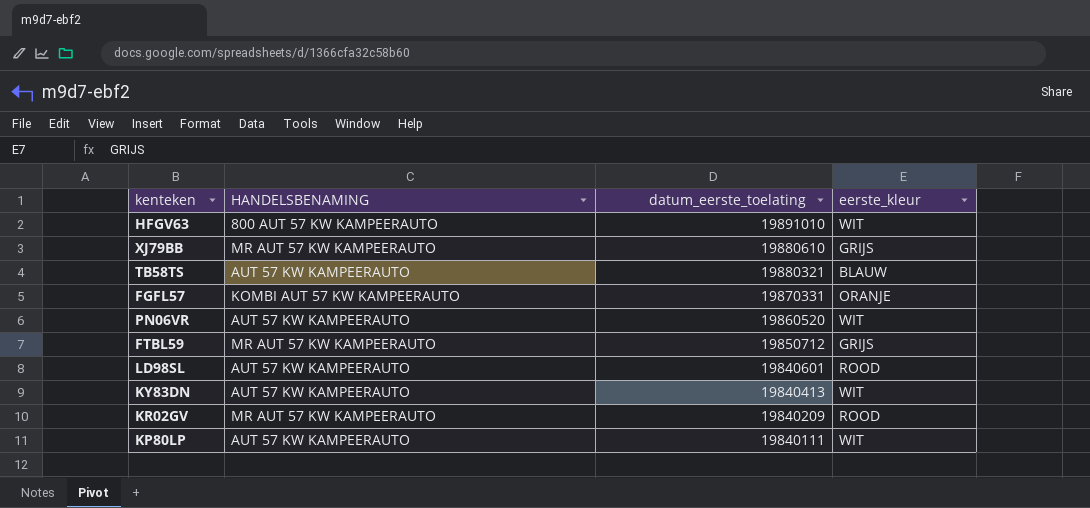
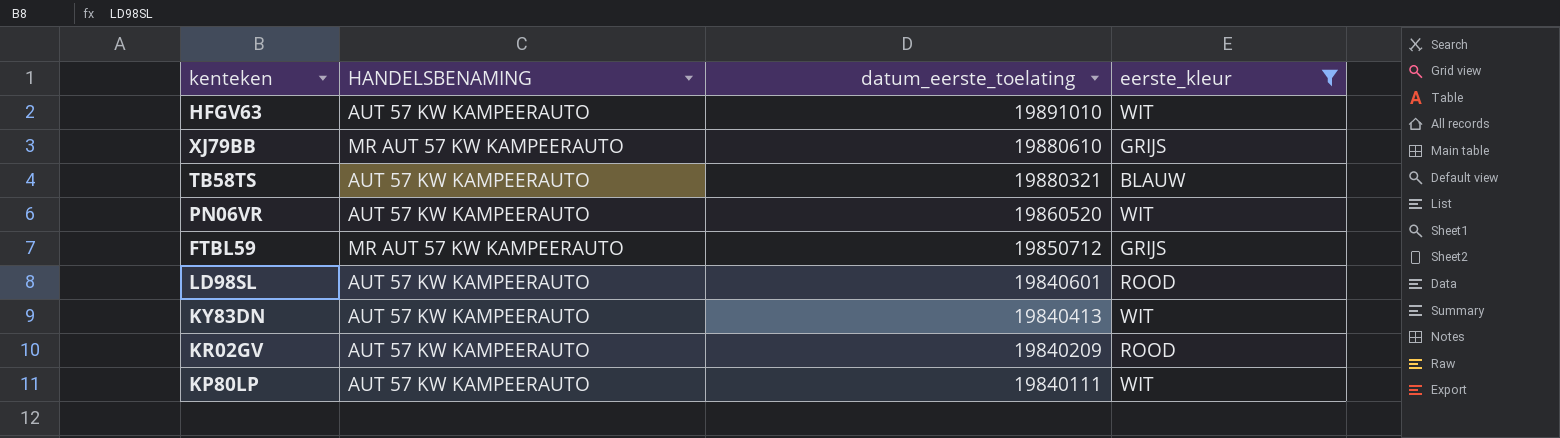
filter: none -> eerste_kleur != ORANJE
HFGV63 | HANDELSBENAMING: 800 AUT 57 KW KAMPEERAUTO -> AUT 57 KW KAMPEERAUTO
KR02GV | HANDELSBENAMING: MR AUT 57 KW KAMPEERAUTO -> AUT 57 KW KAMPEERAUTO

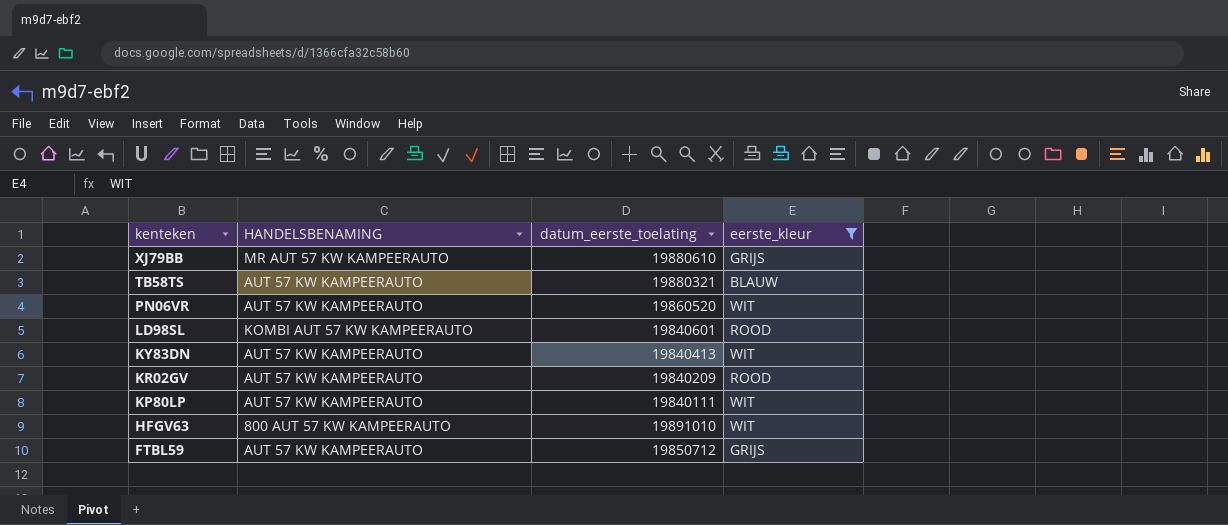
row order: datum_eerste_toelating descending -> kenteken descending
LD98SL | HANDELSBENAMING: AUT 57 KW KAMPEERAUTO -> KOMBI AUT 57 KW KAMPEERAUTO
HFGV63 | HANDELSBENAMING: AUT 57 KW KAMPEERAUTO -> 800 AUT 57 KW KAMPEERAUTO
FTBL59 | HANDELSBENAMING: MR AUT 57 KW KAMPEERAUTO -> AUT 57 KW KAMPEERAUTO

